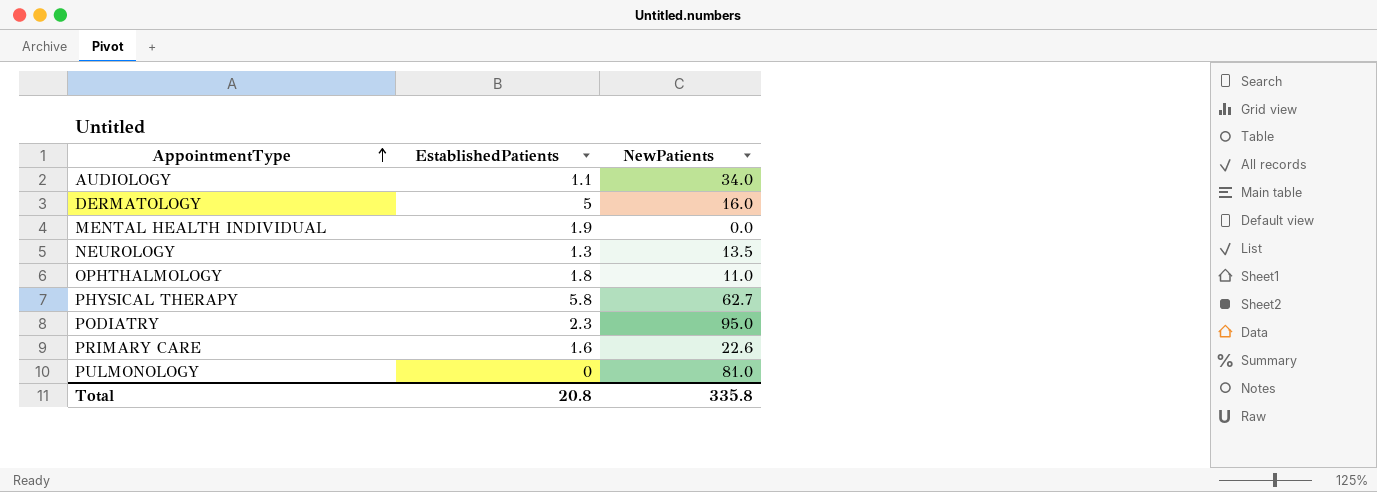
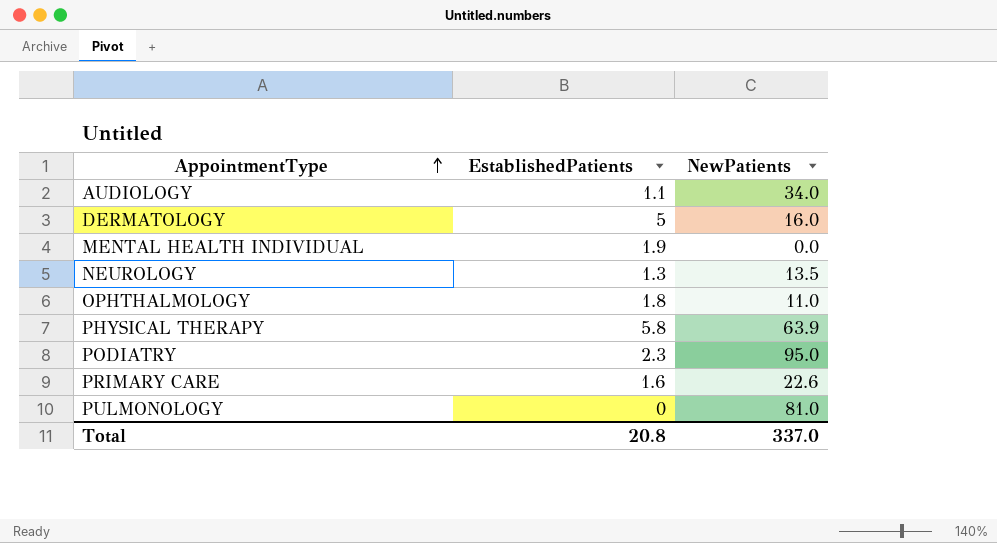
PHYSICAL THERAPY | NewPatients: 62.7 -> 63.9
Total | NewPatients: 335.8 -> 337.0

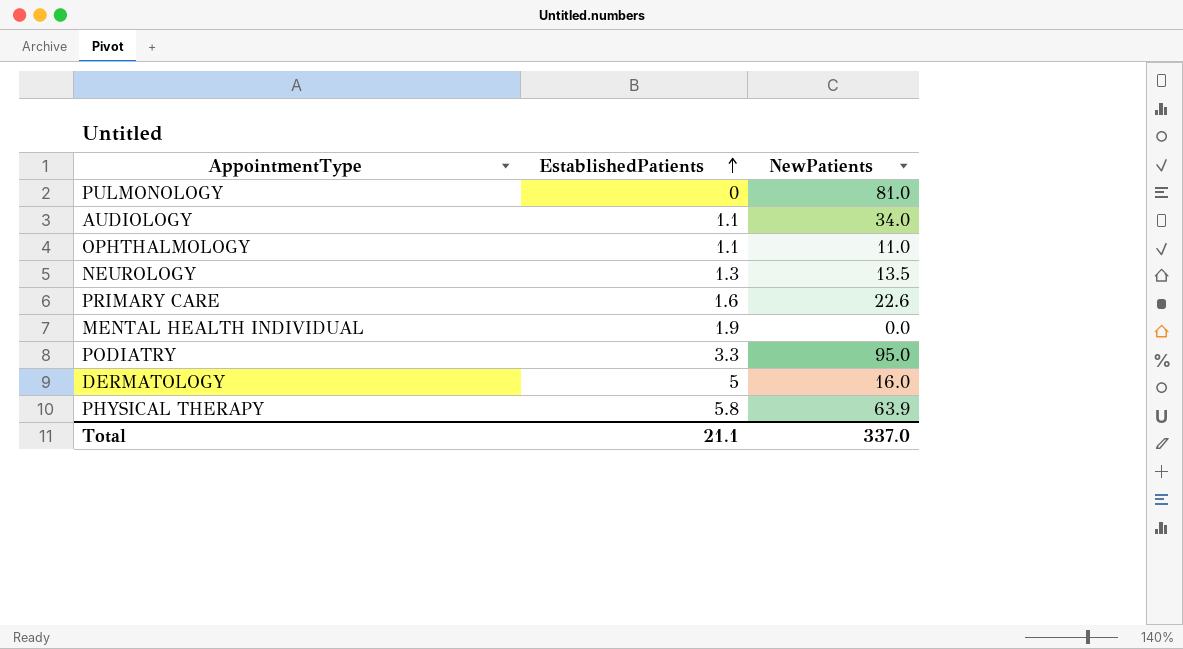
row order: AppointmentType ascending -> EstablishedPatients ascending
OPHTHALMOLOGY | EstablishedPatients: 1.8 -> 1.1
PODIATRY | EstablishedPatients: 2.3 -> 3.3
Total | EstablishedPatients: 20.8 -> 21.1

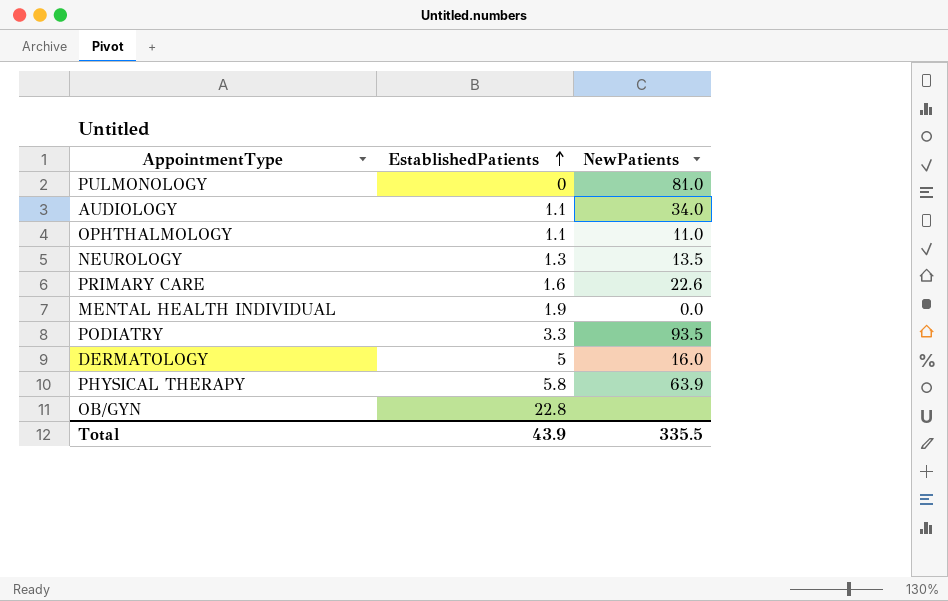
PODIATRY | NewPatients: 95.0 -> 93.5
row OB/GYN: none -> 22.8 | none
Total | EstablishedPatients: 21.1 -> 43.9
Total | NewPatients: 337.0 -> 335.5

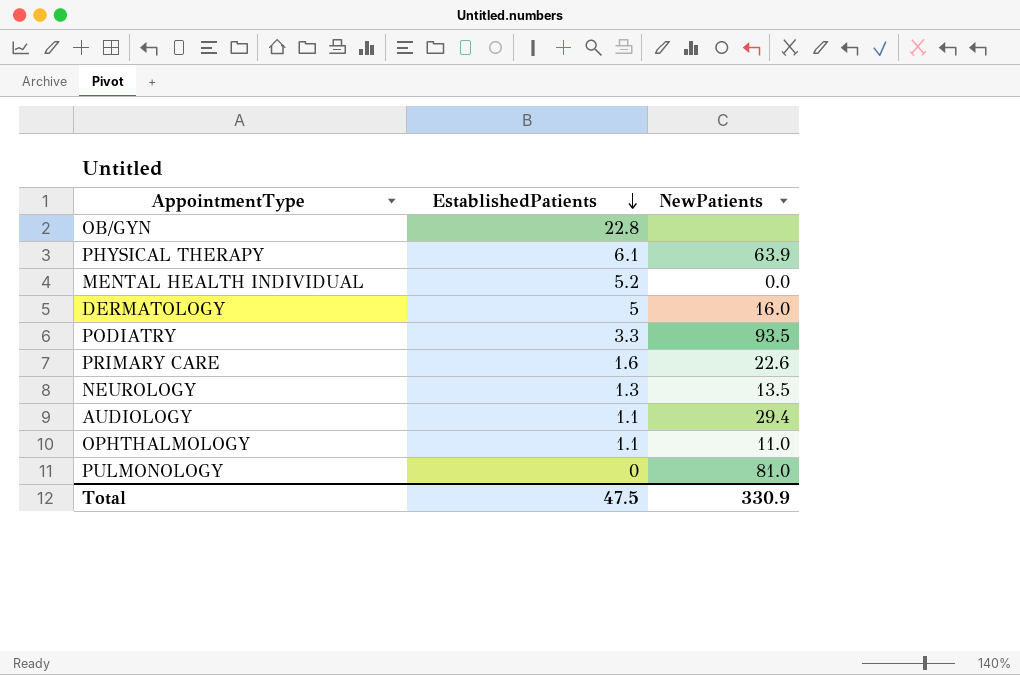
row order: EstablishedPatients ascending -> EstablishedPatients descending
PHYSICAL THERAPY | EstablishedPatients: 5.8 -> 6.1
MENTAL HEALTH INDIVIDUAL | EstablishedPatients: 1.9 -> 5.2
AUDIOLOGY | NewPatients: 34.0 -> 29.4
Total | EstablishedPatients: 43.9 -> 47.5
Total | NewPatients: 335.5 -> 330.9

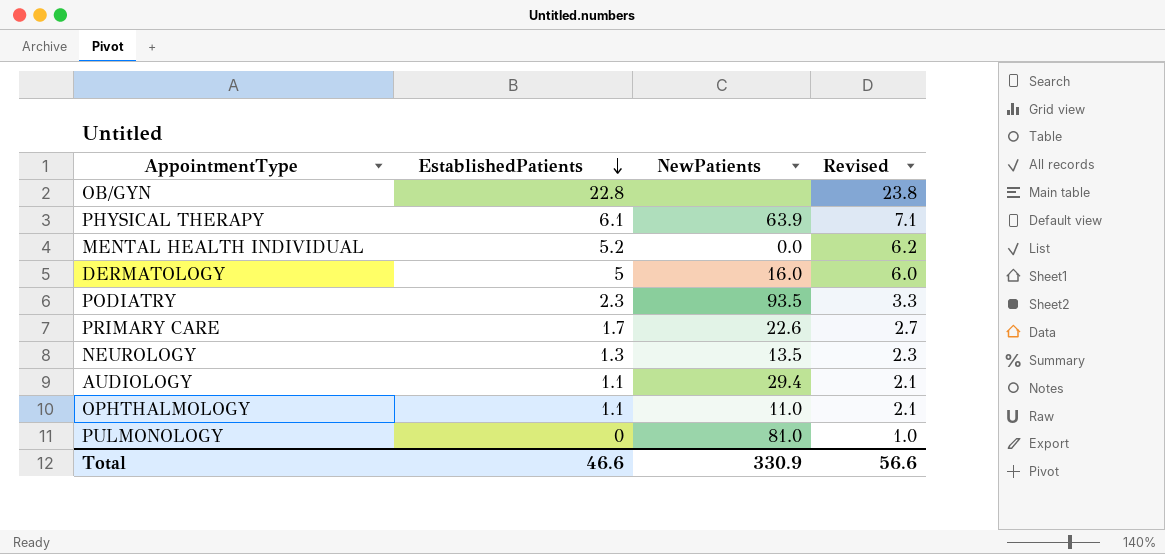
column Revised | formula: none -> [EstablishedPatients] + 1
PODIATRY | EstablishedPatients: 3.3 -> 2.3
PRIMARY CARE | EstablishedPatients: 1.6 -> 1.7
Total | EstablishedPatients: 47.5 -> 46.6

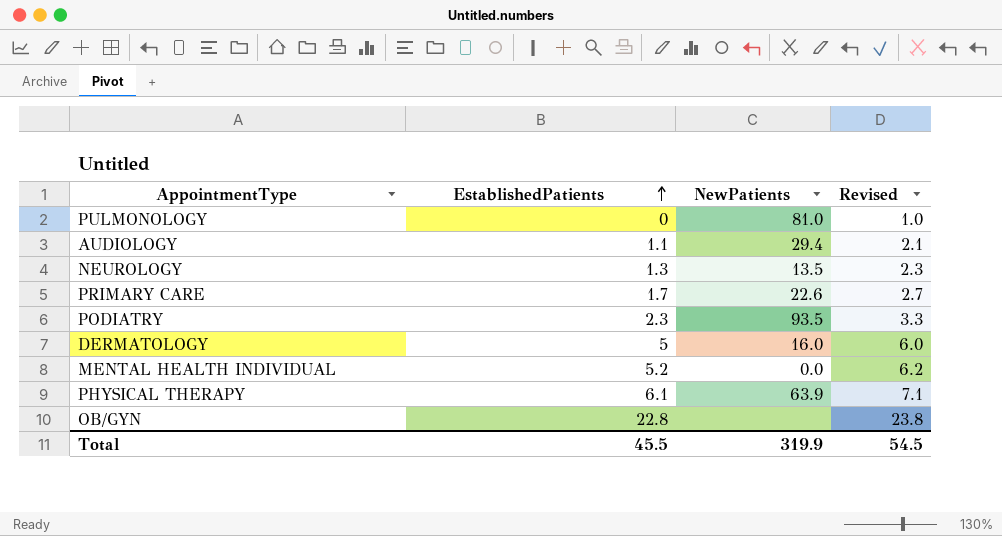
row order: EstablishedPatients descending -> EstablishedPatients ascending
row OPHTHALMOLOGY: 1.1 | 11.0 | 2.1 -> none
Total | EstablishedPatients: 46.6 -> 45.5
Total | NewPatients: 330.9 -> 319.9
Total | Revised: 56.6 -> 54.5

